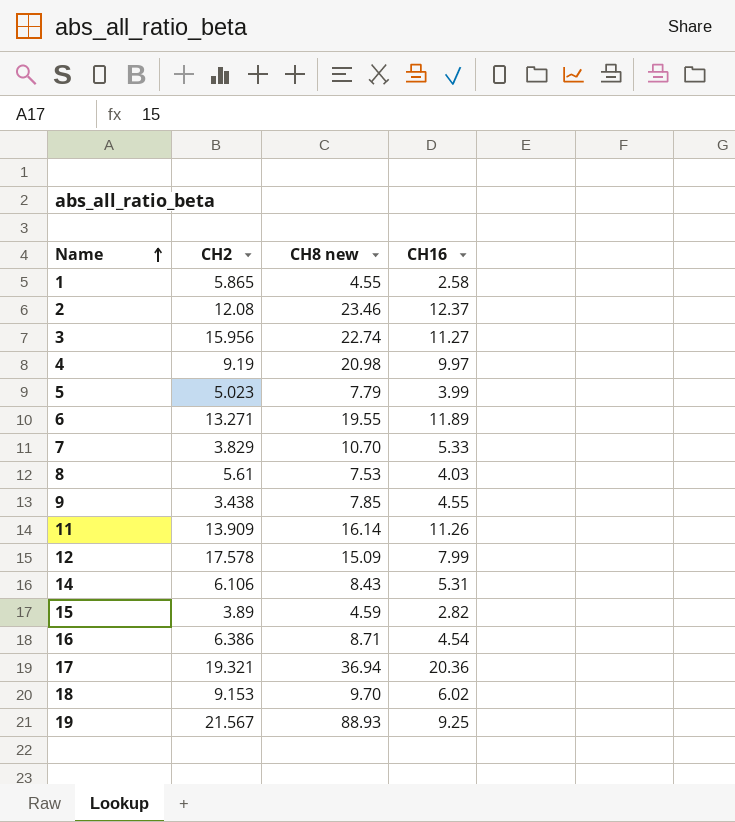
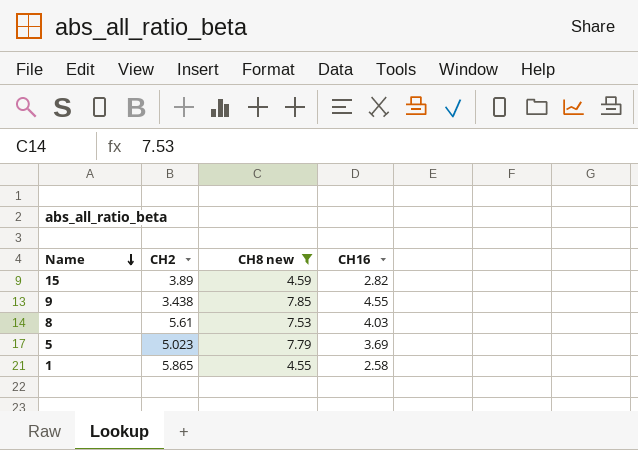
filter: none -> CH8 new <= 7.85
row order: Name ascending -> Name descending
5 | CH16: 3.99 -> 3.69

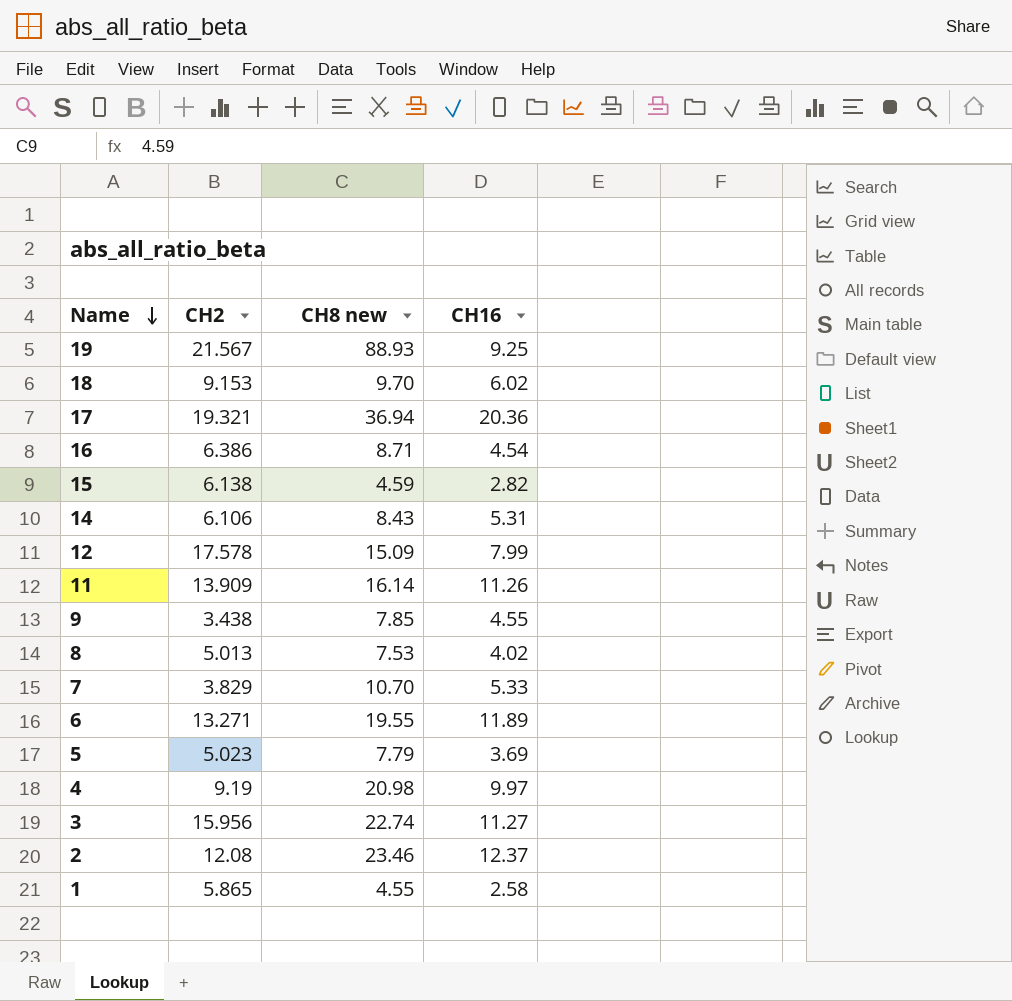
filter: CH8 new <= 7.85 -> none
15 | CH2: 3.89 -> 6.138
8 | CH2: 5.61 -> 5.013
8 | CH16: 4.03 -> 4.02

